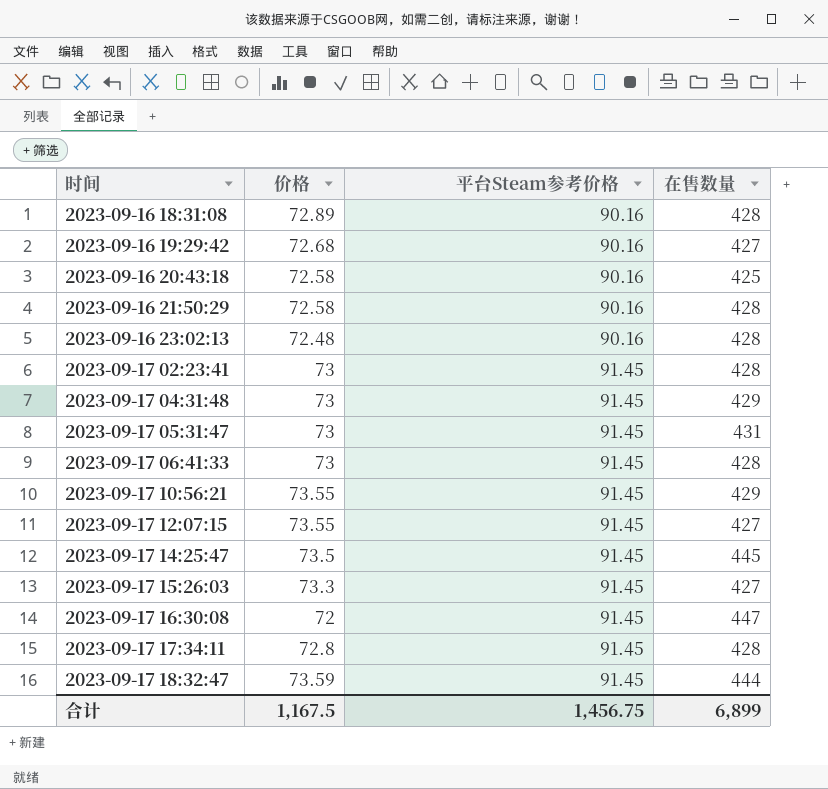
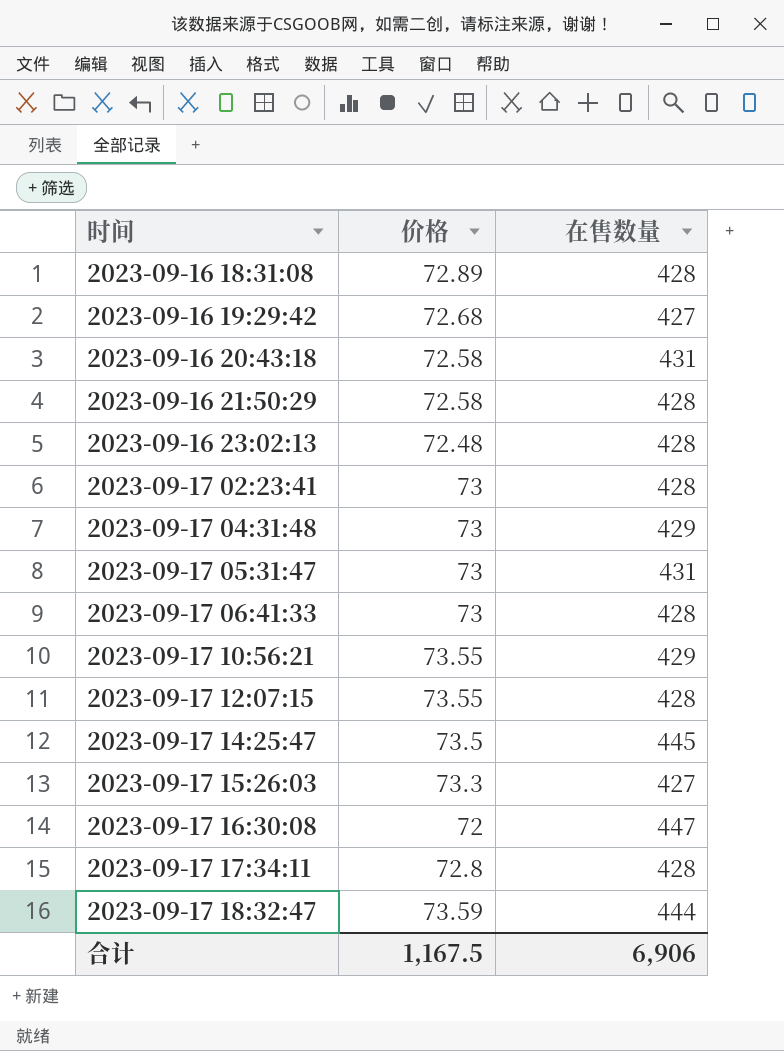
column 平台Steam参考价格 | position: 3 -> none
2023-09-16 20:43:18 | 在售数量: 425 -> 431
2023-09-17 12:07:15 | 在售数量: 427 -> 428
合计 | 在售数量: 6,899 -> 6,906

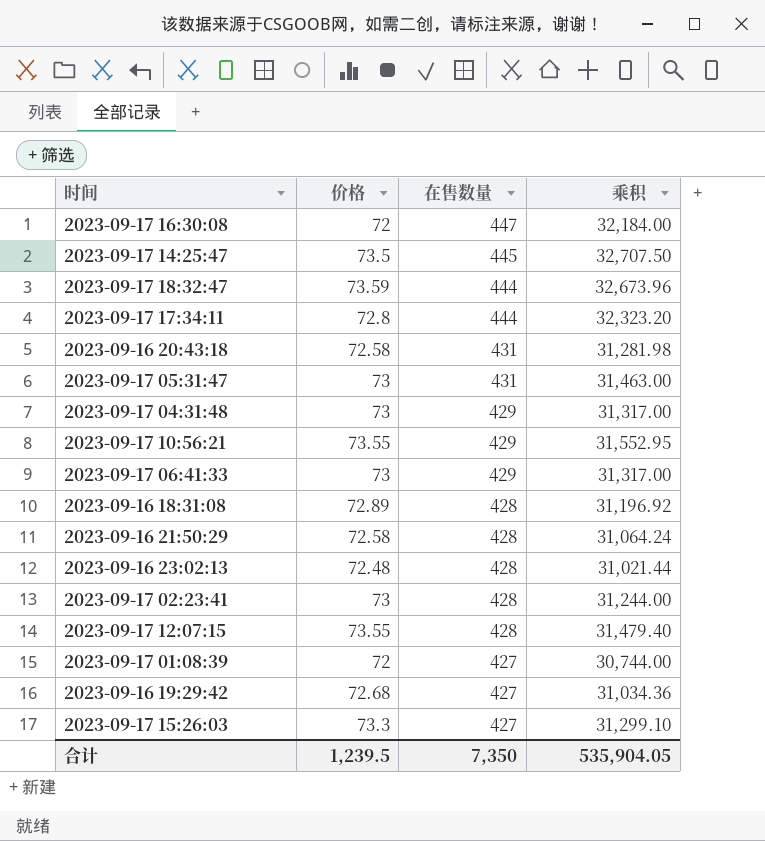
row order: 时间 ascending -> 在售数量 descending
column 乘积 | formula: none -> [价格] * [在售数量]
2023-09-17 17:34:11 | 在售数量: 428 -> 444
2023-09-17 06:41:33 | 在售数量: 428 -> 429
row 2023-09-17 01:08:39: none -> 72 | 427 | 30,744.00
合计 | 价格: 1,167.5 -> 1,239.5
合计 | 在售数量: 6,906 -> 7,350

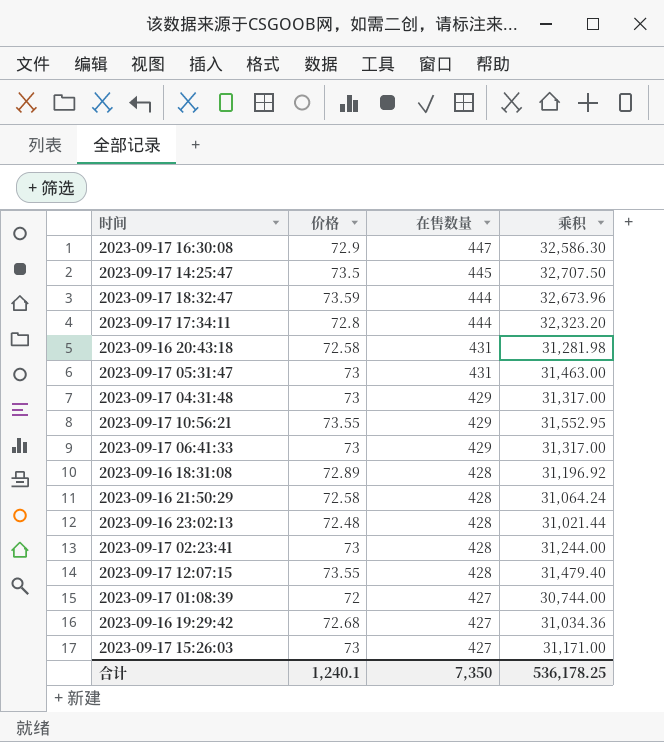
2023-09-17 16:30:08 | 价格: 72 -> 72.9
2023-09-17 16:30:08 | 乘积: 32,184.00 -> 32,586.30
2023-09-17 15:26:03 | 价格: 73.3 -> 73
2023-09-17 15:26:03 | 乘积: 31,299.10 -> 31,171.00
合计 | 价格: 1,239.5 -> 1,240.1
合计 | 乘积: 535,904.05 -> 536,178.25

